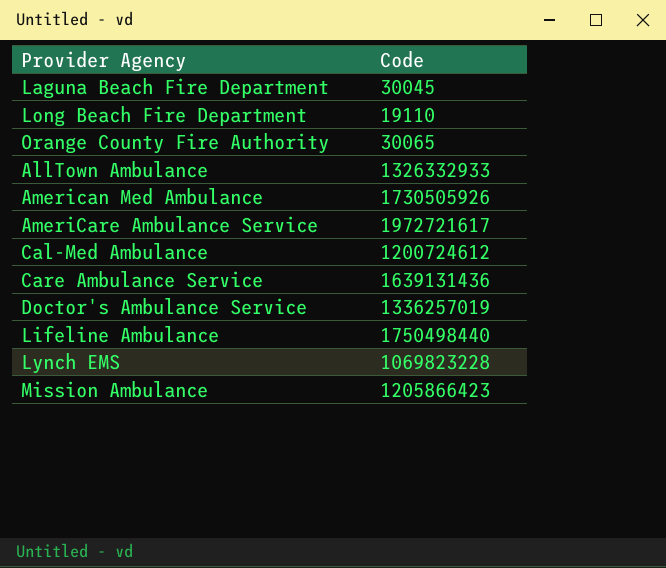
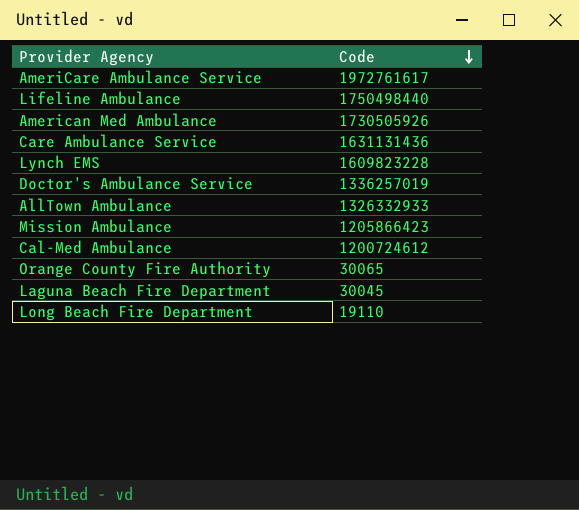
row order: none -> Code descending
AmeriCare Ambulance Service | Code: 1972721617 -> 1972761617
Care Ambulance Service | Code: 1639131436 -> 1631131436
Lynch EMS | Code: 1069823228 -> 1609823228

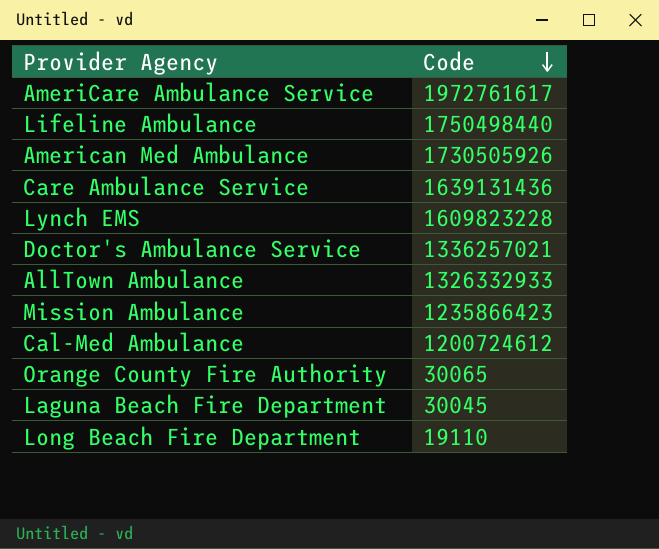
Care Ambulance Service | Code: 1631131436 -> 1639131436
Doctor's Ambulance Service | Code: 1336257019 -> 1336257021
Mission Ambulance | Code: 1205866423 -> 1235866423

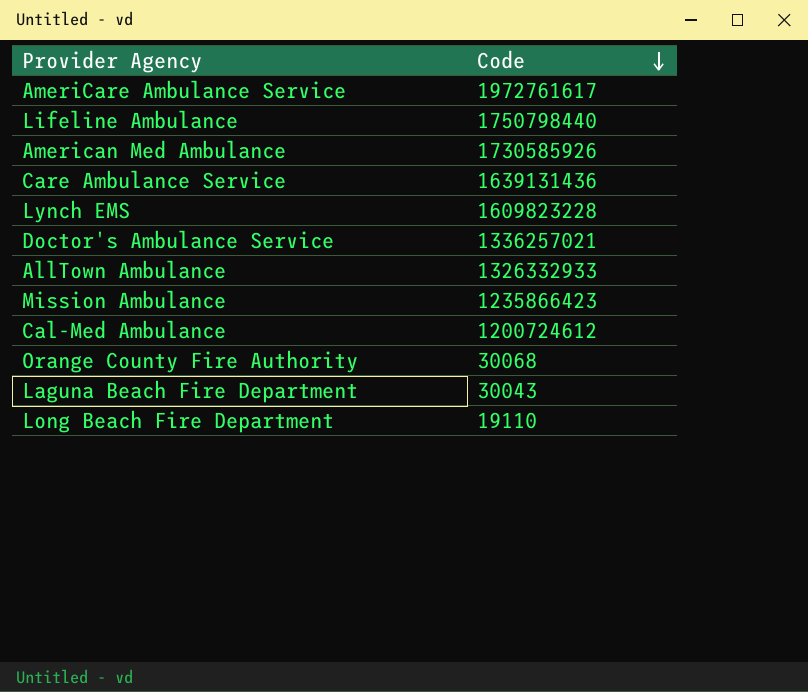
Lifeline Ambulance | Code: 1750498440 -> 1750798440
American Med Ambulance | Code: 1730505926 -> 1730585926
Orange County Fire Authority | Code: 30065 -> 30068
Laguna Beach Fire Department | Code: 30045 -> 30043

